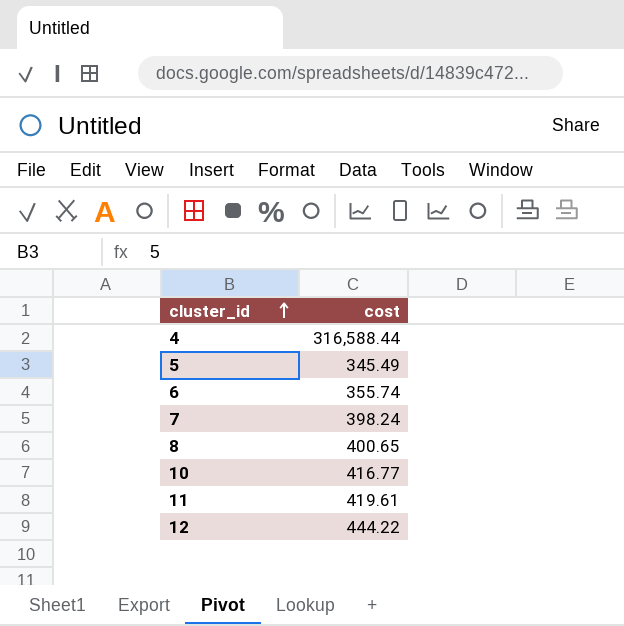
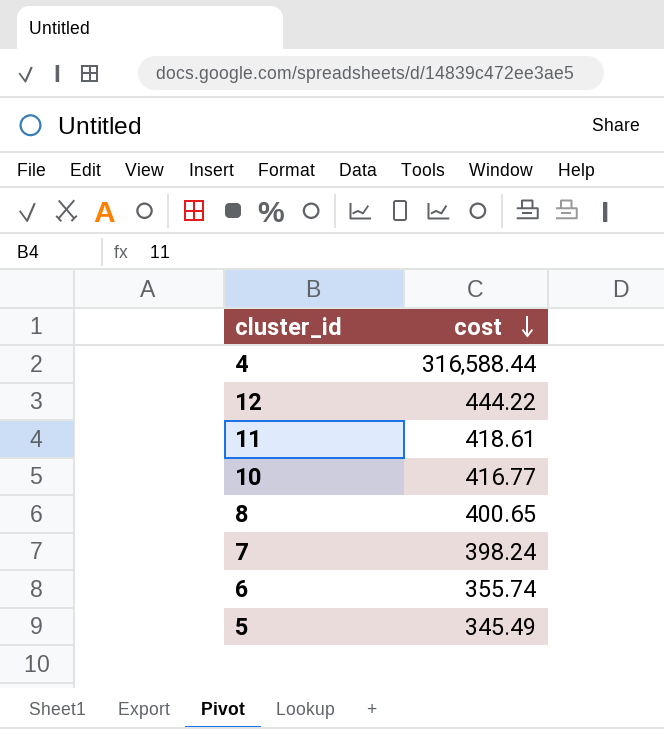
row order: cluster_id ascending -> cost descending
11 | cost: 419.61 -> 418.61

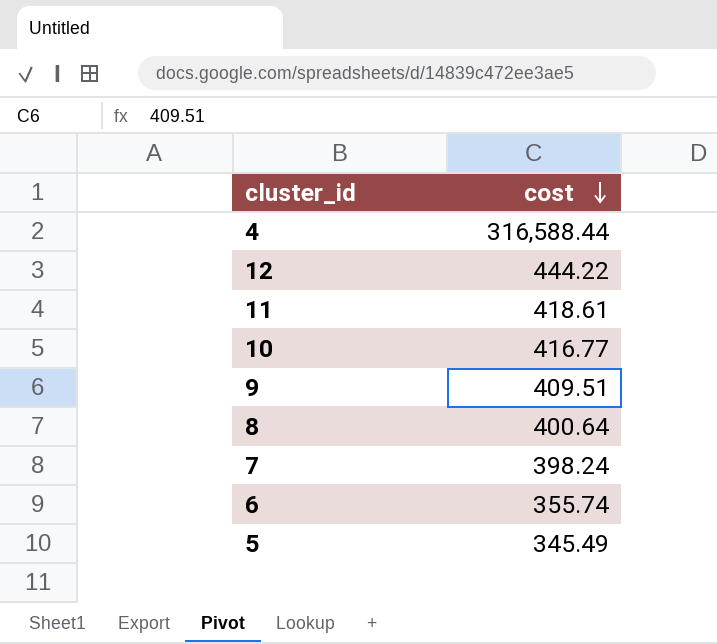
row 9: none -> 409.51
8 | cost: 400.65 -> 400.64

